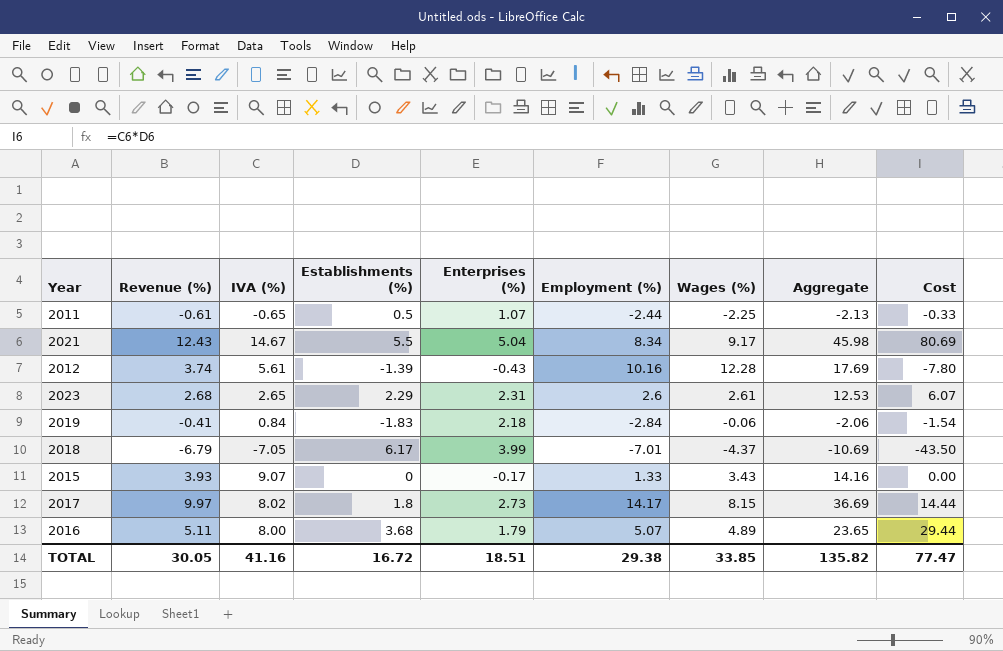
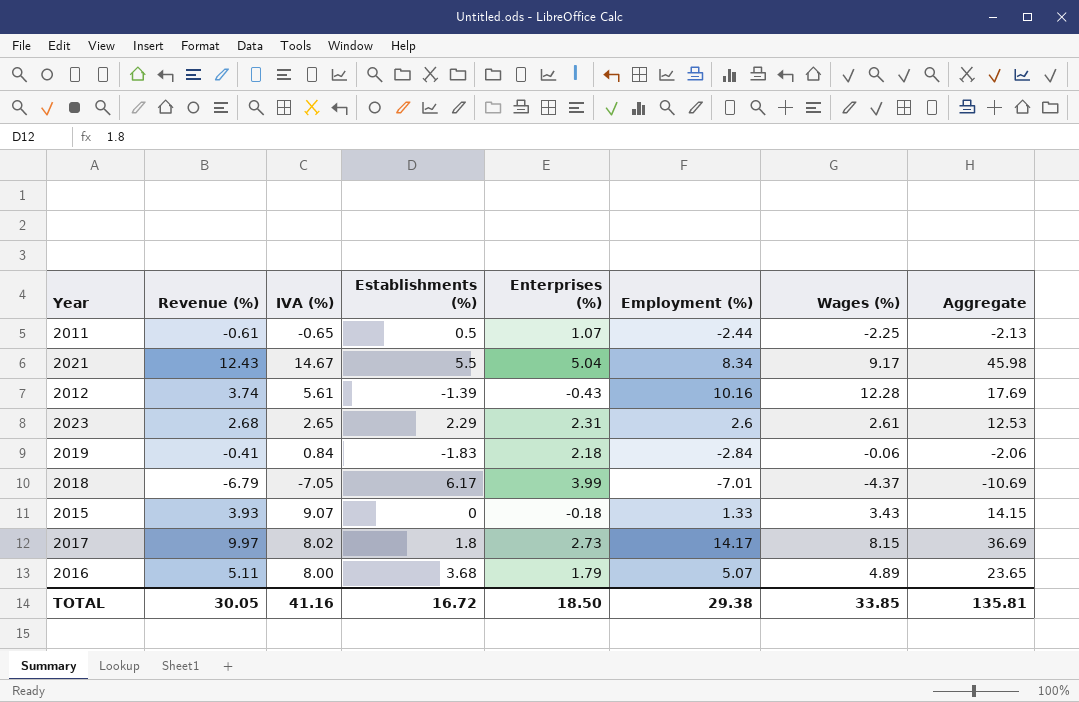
column Cost | formula: [IVA (%)] * [Establishments (%)] -> none
2015 | Enterprises (%): -0.17 -> -0.18
2015 | Aggregate: 14.16 -> 14.15
TOTAL | Enterprises (%): 18.51 -> 18.50
TOTAL | Aggregate: 135.82 -> 135.81

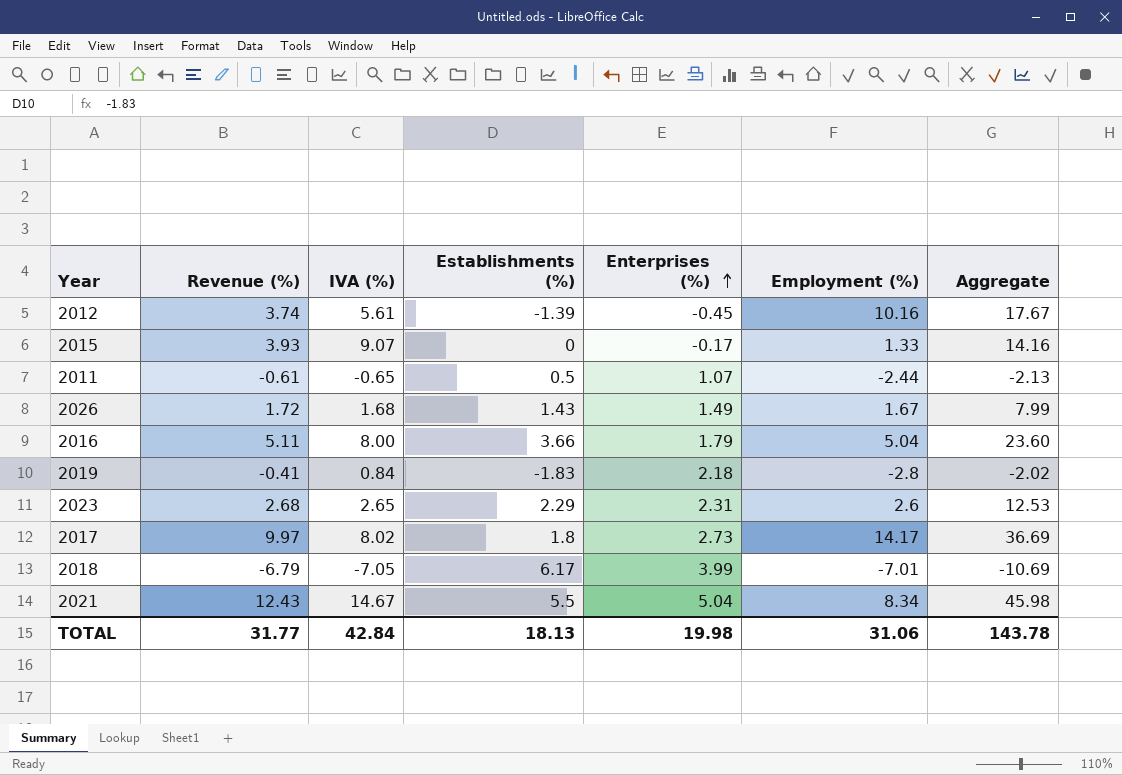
row order: none -> Enterprises (%) ascending
column Wages (%) | position: 7 -> none
2012 | Enterprises (%): -0.43 -> -0.45
2012 | Aggregate: 17.69 -> 17.67
2015 | Enterprises (%): -0.18 -> -0.17
2015 | Aggregate: 14.15 -> 14.16
row 2026: none -> 1.72 | 1.68 | 1.43 | 1.49 | 1.67 | 7.99
2016 | Establishments (%): 3.68 -> 3.66
2016 | Employment (%): 5.07 -> 5.04
2016 | Aggregate: 23.65 -> 23.60
2019 | Employment (%): -2.84 -> -2.8
2019 | Aggregate: -2.06 -> -2.02
TOTAL | Revenue (%): 30.05 -> 31.77
TOTAL | IVA (%): 41.16 -> 42.84
TOTAL | Establishments (%): 16.72 -> 18.13
TOTAL | Enterprises (%): 18.50 -> 19.98
TOTAL | Employment (%): 29.38 -> 31.06
TOTAL | Aggregate: 135.81 -> 143.78

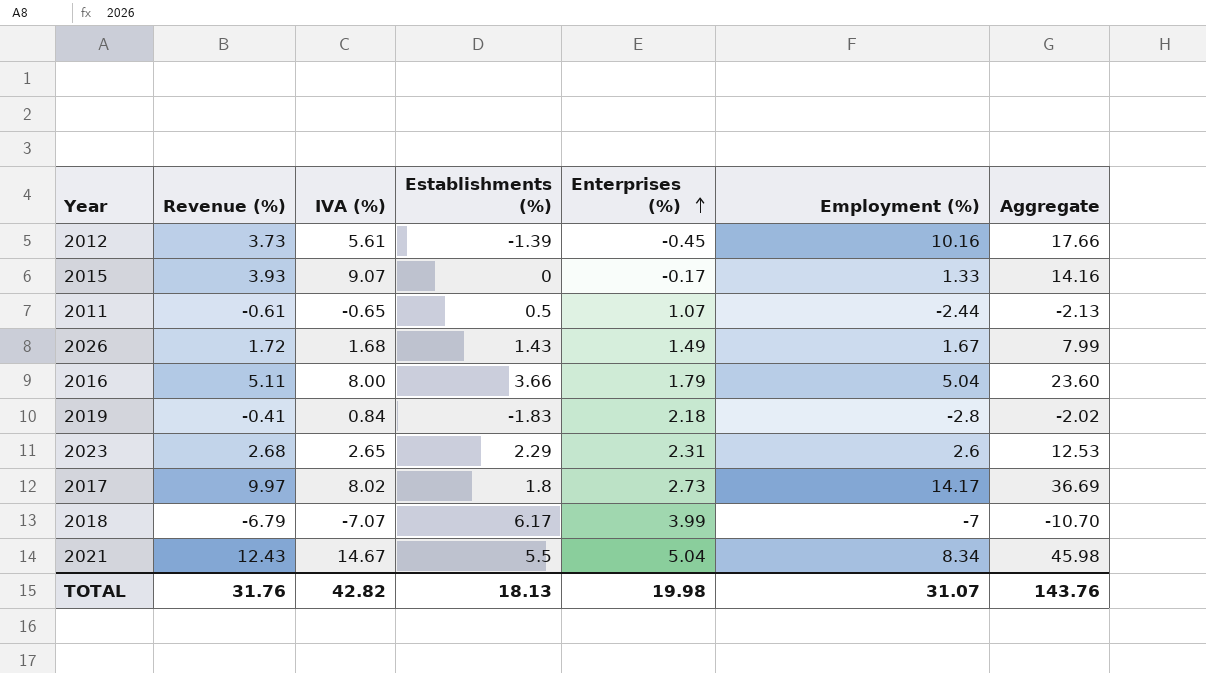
2012 | Revenue (%): 3.74 -> 3.73
2012 | Aggregate: 17.67 -> 17.66
2018 | IVA (%): -7.05 -> -7.07
2018 | Employment (%): -7.01 -> -7
2018 | Aggregate: -10.69 -> -10.70
TOTAL | Revenue (%): 31.77 -> 31.76
TOTAL | IVA (%): 42.84 -> 42.82
TOTAL | Employment (%): 31.06 -> 31.07
TOTAL | Aggregate: 143.78 -> 143.76

